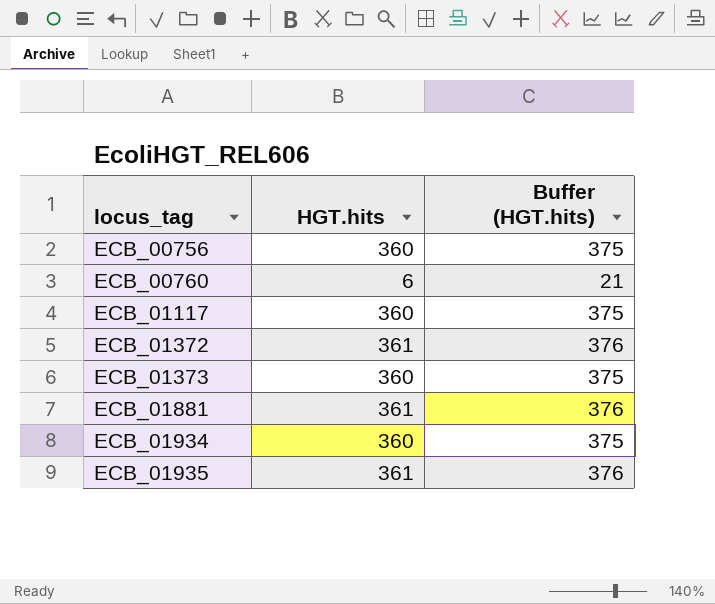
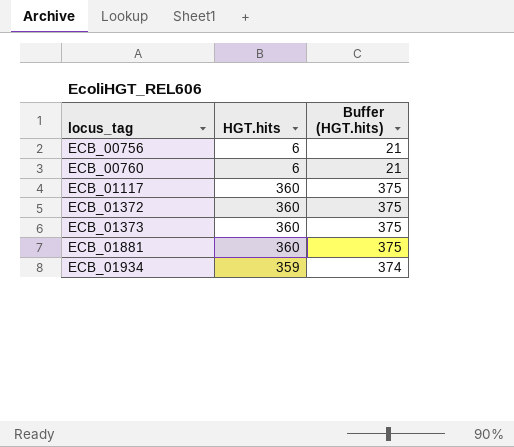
row ECB_01935: 361 | 376 -> none
ECB_00756 | HGT.hits: 360 -> 6
ECB_00756 | Buffer (HGT.hits): 375 -> 21
ECB_01372 | HGT.hits: 361 -> 360
ECB_01372 | Buffer (HGT.hits): 376 -> 375
ECB_01881 | HGT.hits: 361 -> 360
ECB_01881 | Buffer (HGT.hits): 376 -> 375
ECB_01934 | HGT.hits: 360 -> 359
ECB_01934 | Buffer (HGT.hits): 375 -> 374

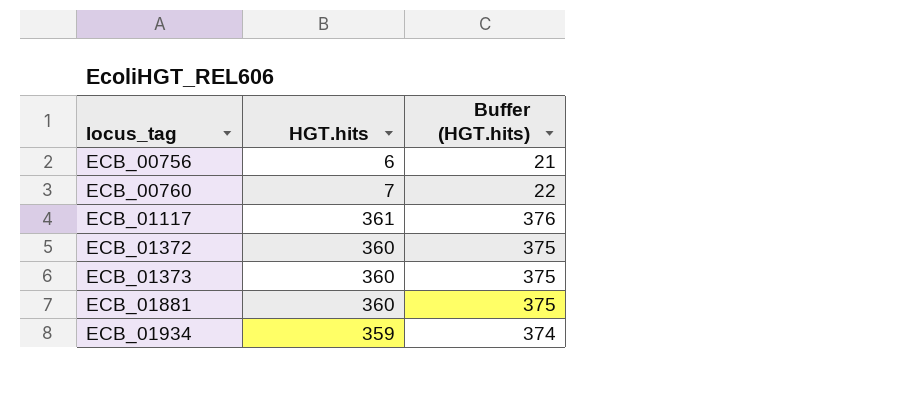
ECB_00760 | HGT.hits: 6 -> 7
ECB_00760 | Buffer (HGT.hits): 21 -> 22
ECB_01117 | HGT.hits: 360 -> 361
ECB_01117 | Buffer (HGT.hits): 375 -> 376

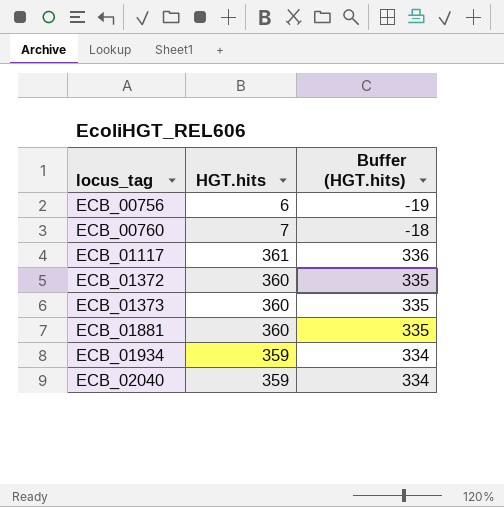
column Buffer (HGT.hits) | formula: [HGT.hits] + 15 -> [HGT.hits] - 25
row ECB_02040: none -> 359 | 334

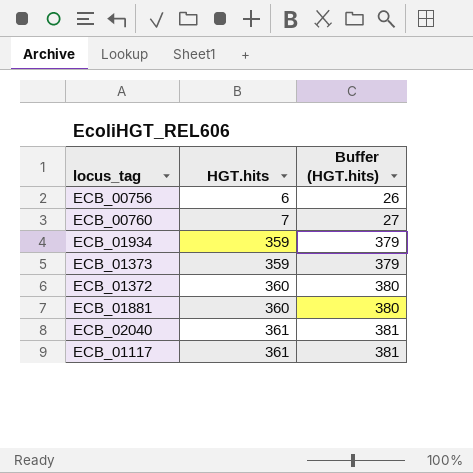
row order: locus_tag ascending -> HGT.hits ascending
column Buffer (HGT.hits) | formula: [HGT.hits] - 25 -> [HGT.hits] + 20
ECB_01373 | HGT.hits: 360 -> 359
ECB_02040 | HGT.hits: 359 -> 361

